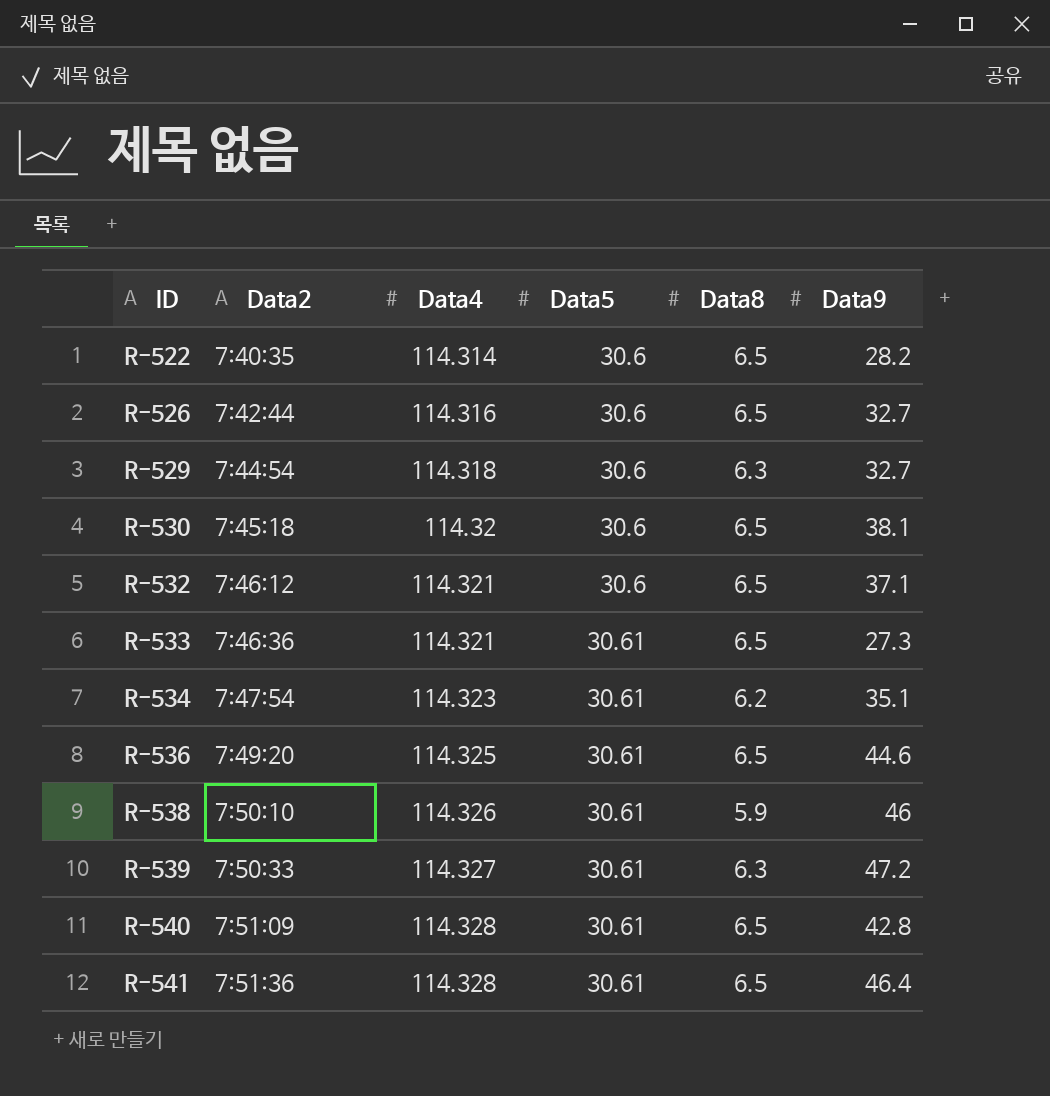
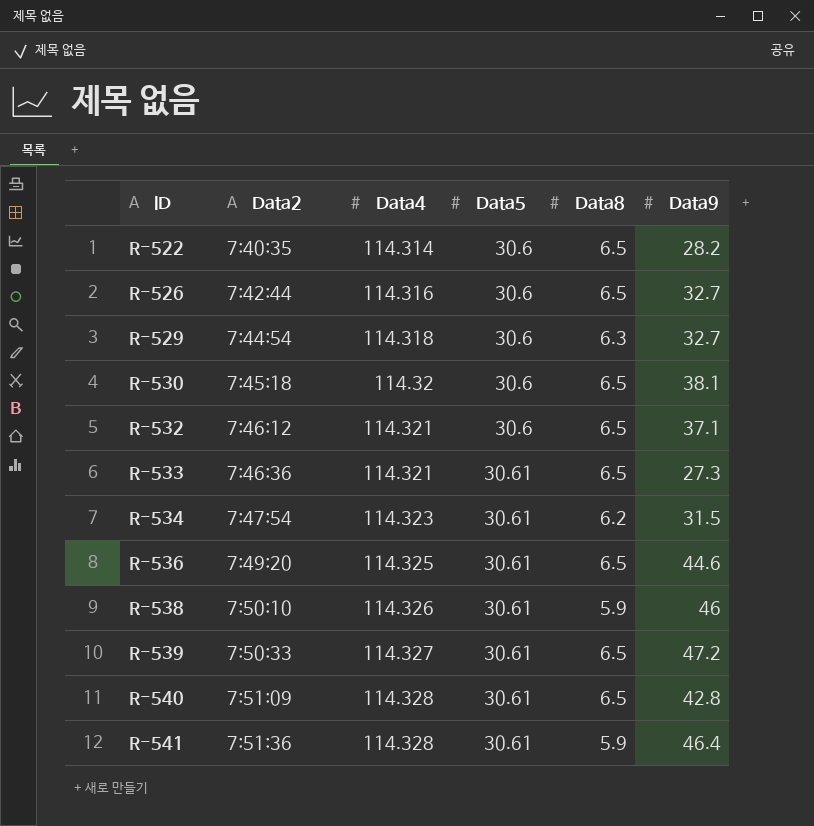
R-534 | Data9: 35.1 -> 31.5
R-539 | Data8: 6.3 -> 6.5
R-541 | Data8: 6.5 -> 5.9

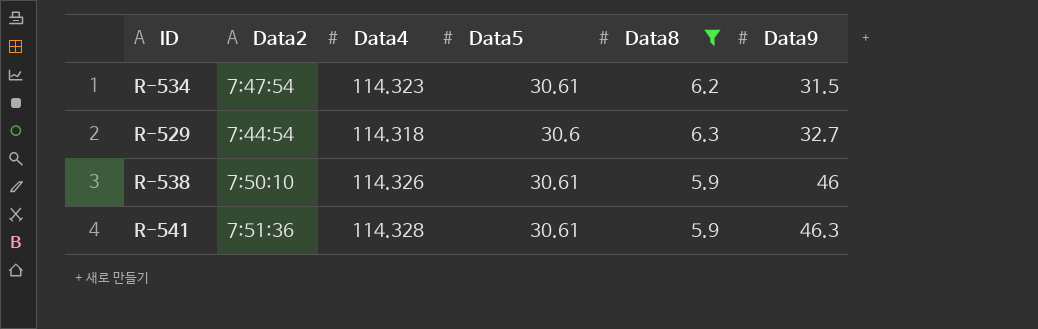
filter: none -> Data8 != 6.5
row order: ID ascending -> Data9 ascending
R-541 | Data9: 46.4 -> 46.3

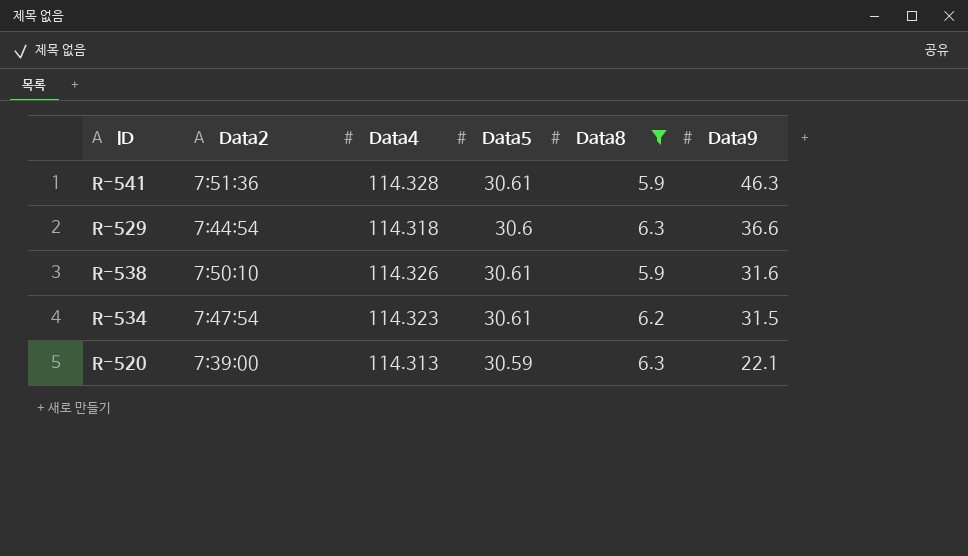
row order: Data9 ascending -> Data9 descending
R-529 | Data9: 32.7 -> 36.6
R-538 | Data9: 46 -> 31.6
row R-520: none -> 7:39:00 | 114.313 | 30.59 | 6.3 | 22.1

